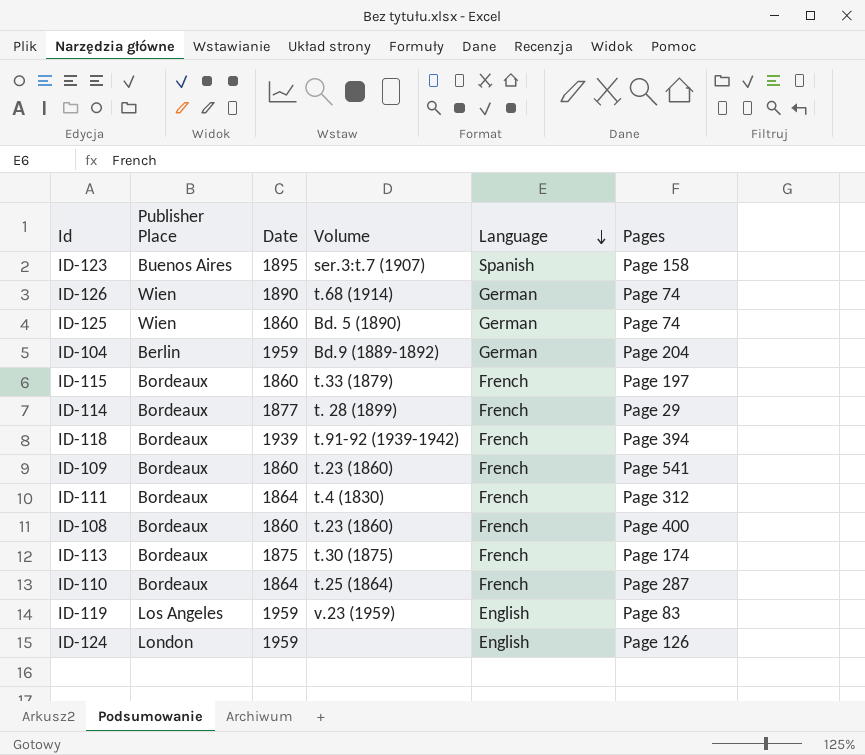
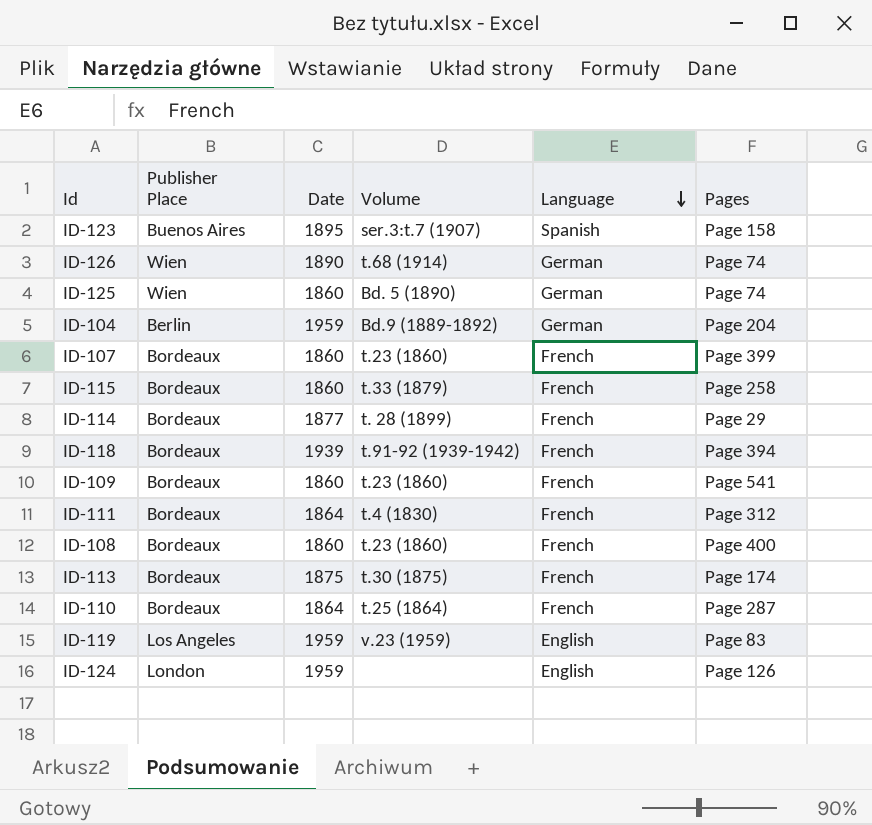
row ID-107: none -> Bordeaux | 1860 | t.23 (1860) | French | Page 399
ID-115 | Pages: Page 197 -> Page 258

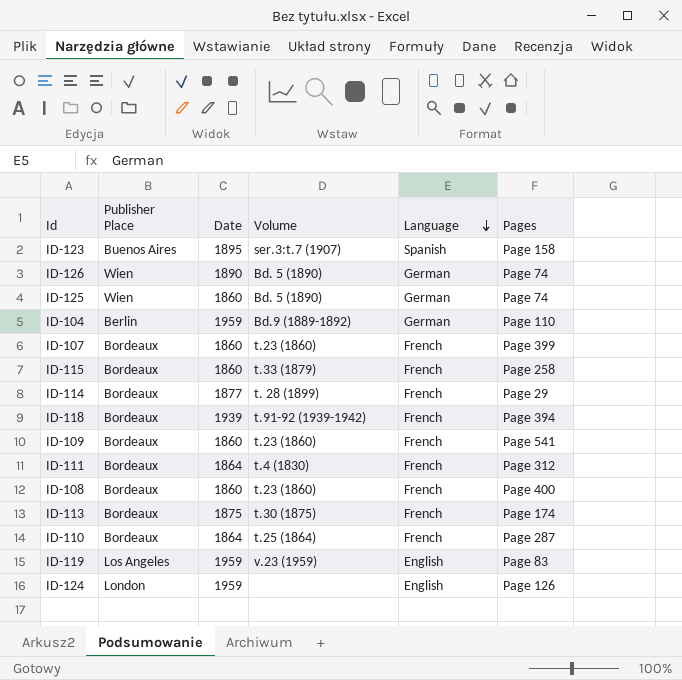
ID-126 | Volume: t.68 (1914) -> Bd. 5 (1890)
ID-104 | Pages: Page 204 -> Page 110

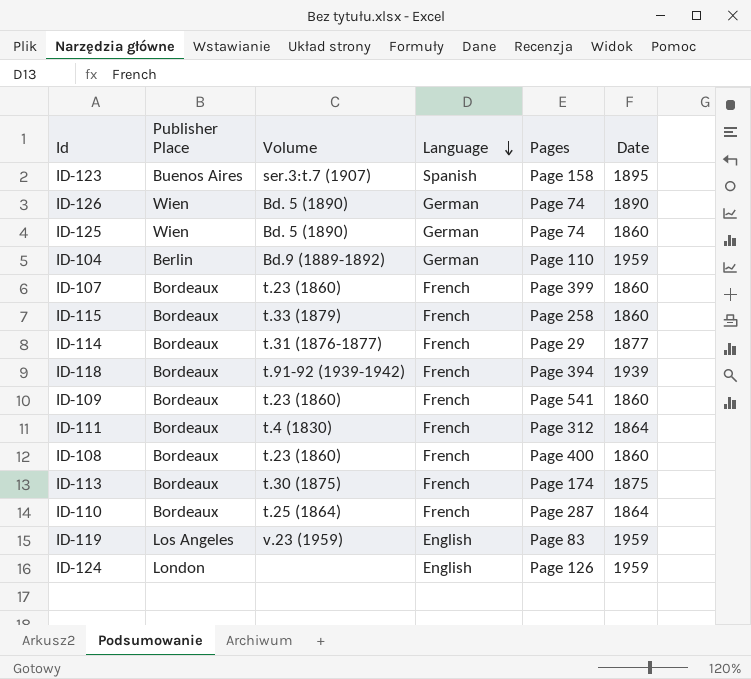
column Date | position: 3 -> 6
ID-114 | Volume: t. 28 (1899) -> t.31 (1876-1877)

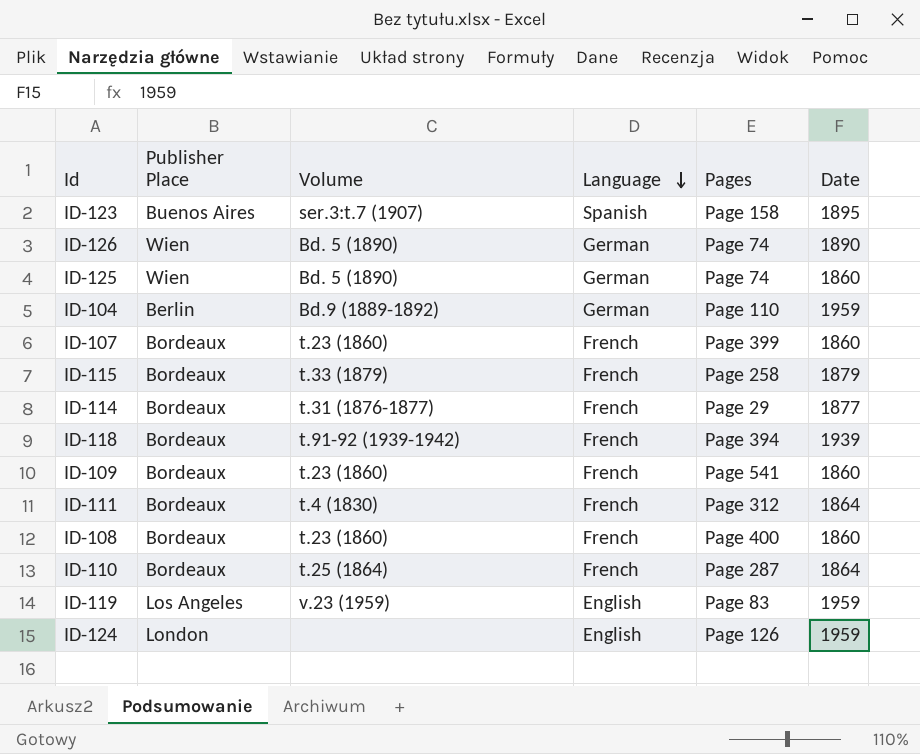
row ID-113: Bordeaux | t.30 (1875) | French | Page 174 | 1875 -> none
ID-115 | Date: 1860 -> 1879

